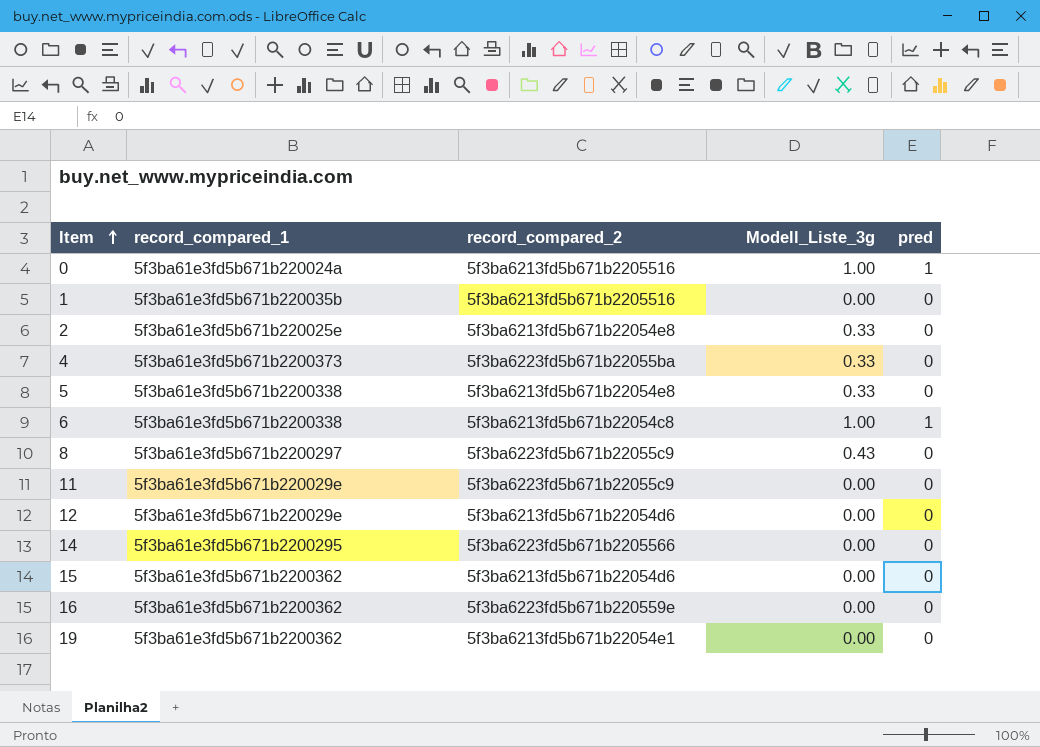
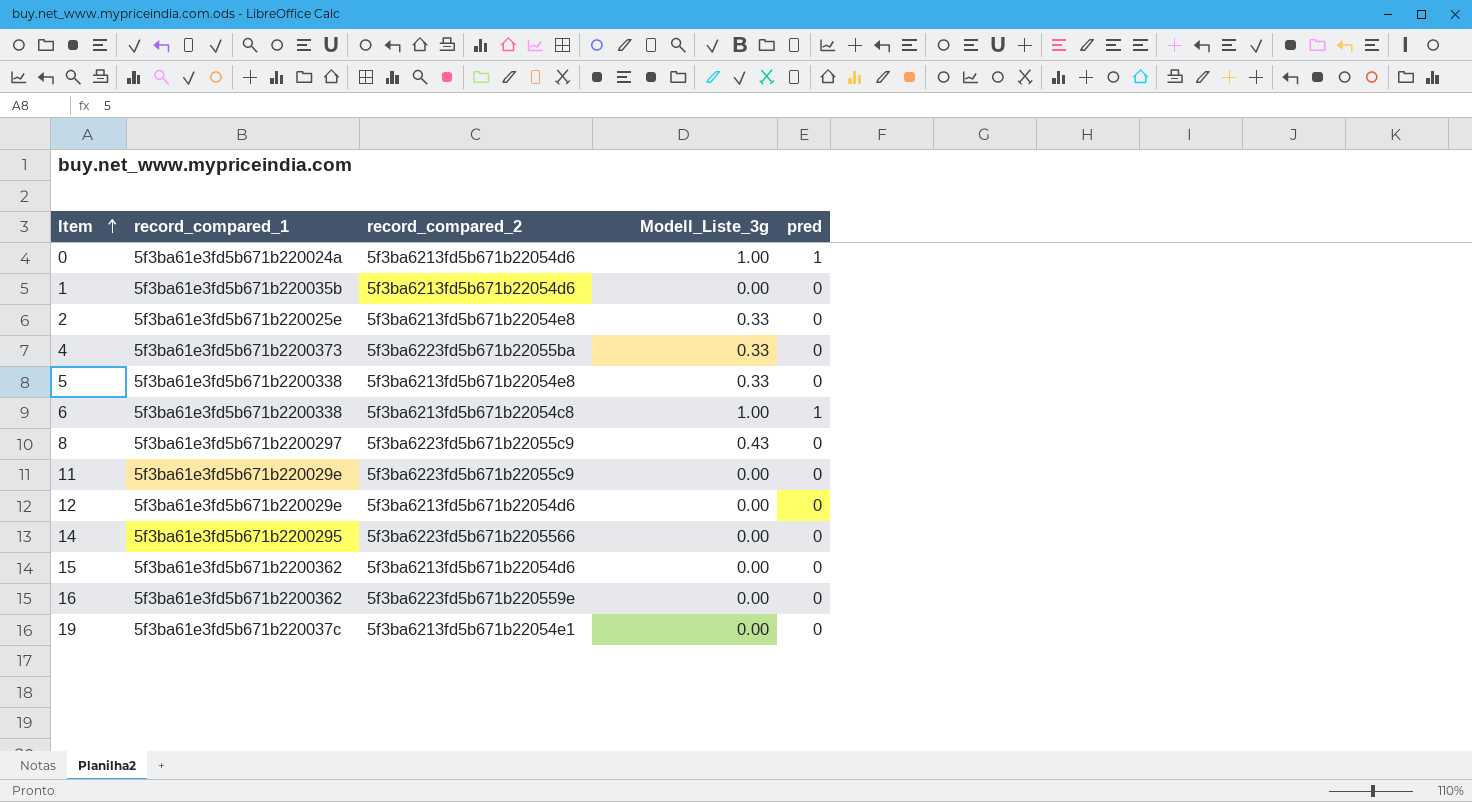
0 | record_compared_2: 5f3ba6213fd5b671b2205516 -> 5f3ba6213fd5b671b22054d6
1 | record_compared_2: 5f3ba6213fd5b671b2205516 -> 5f3ba6213fd5b671b22054d6
19 | record_compared_1: 5f3ba61e3fd5b671b2200362 -> 5f3ba61e3fd5b671b220037c

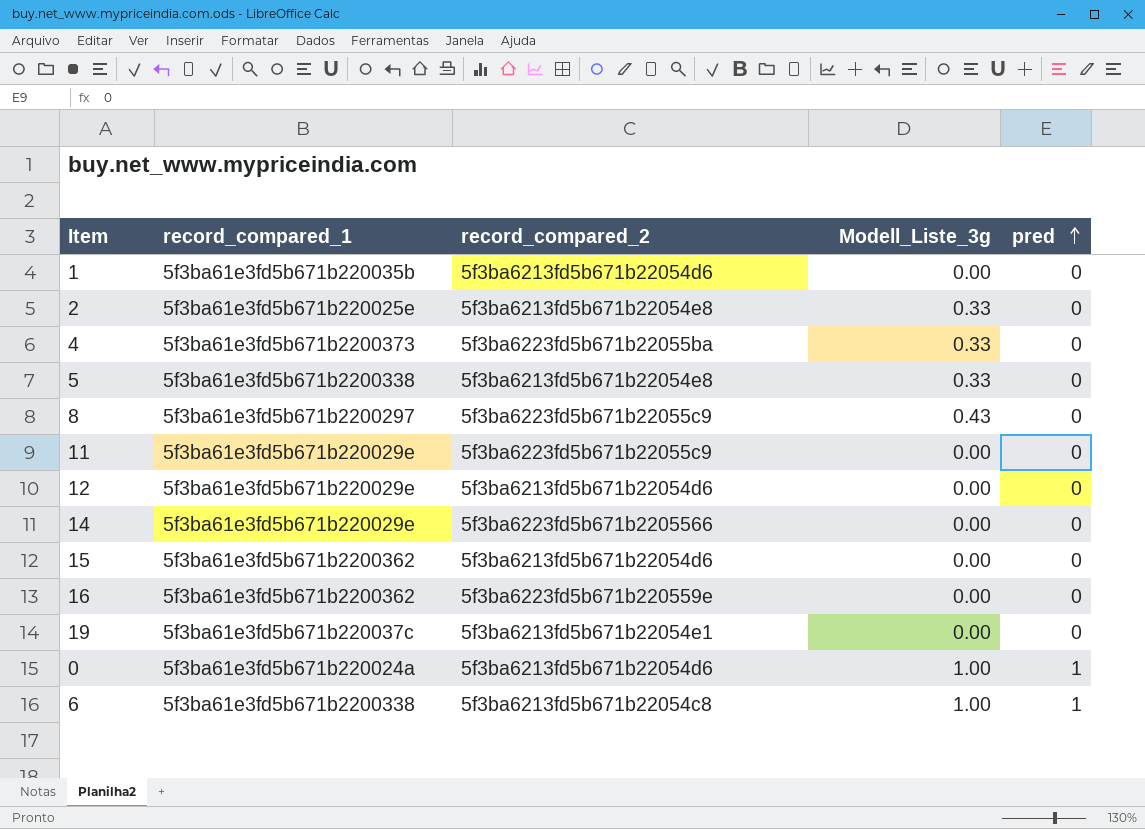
row order: Item ascending -> pred ascending
14 | record_compared_1: 5f3ba61e3fd5b671b2200295 -> 5f3ba61e3fd5b671b220029e

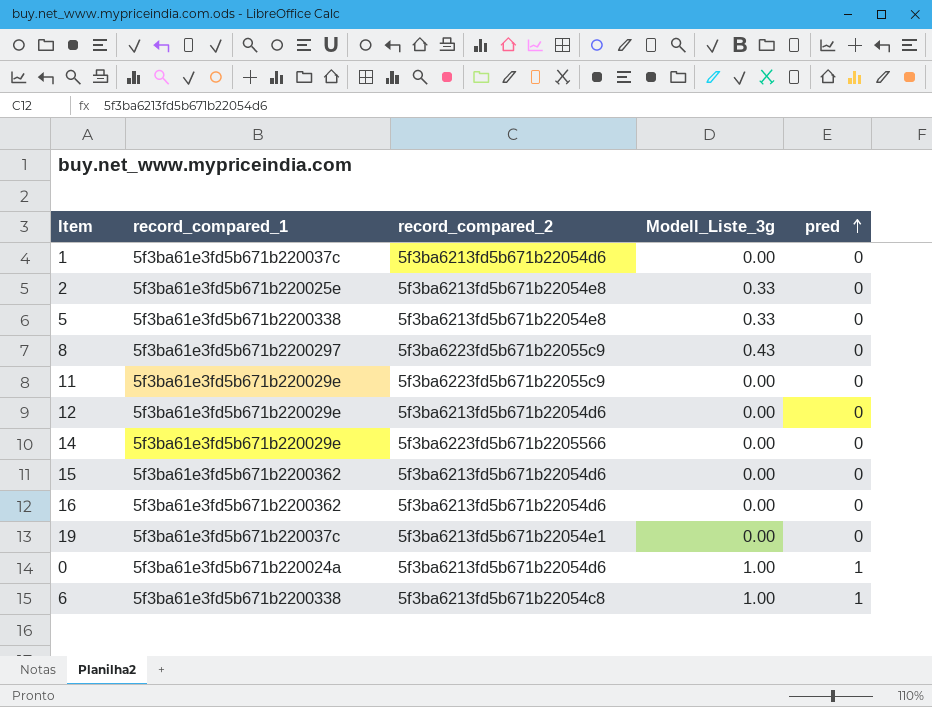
row 4: 5f3ba61e3fd5b671b2200373 | 5f3ba6223fd5b671b22055ba | 0.33 | 0 -> none
1 | record_compared_1: 5f3ba61e3fd5b671b220035b -> 5f3ba61e3fd5b671b220037c
16 | record_compared_2: 5f3ba6223fd5b671b220559e -> 5f3ba6213fd5b671b22054d6

